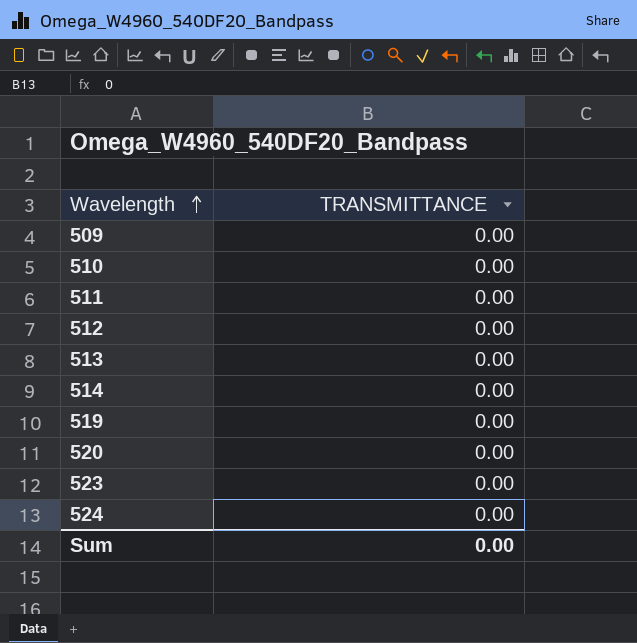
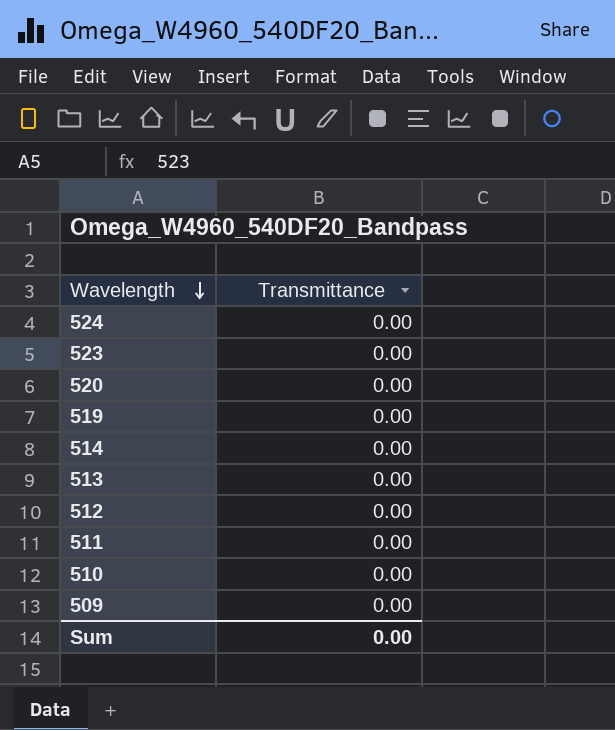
row order: Wavelength ascending -> Wavelength descending
column name: TRANSMITTANCE -> Transmittance

